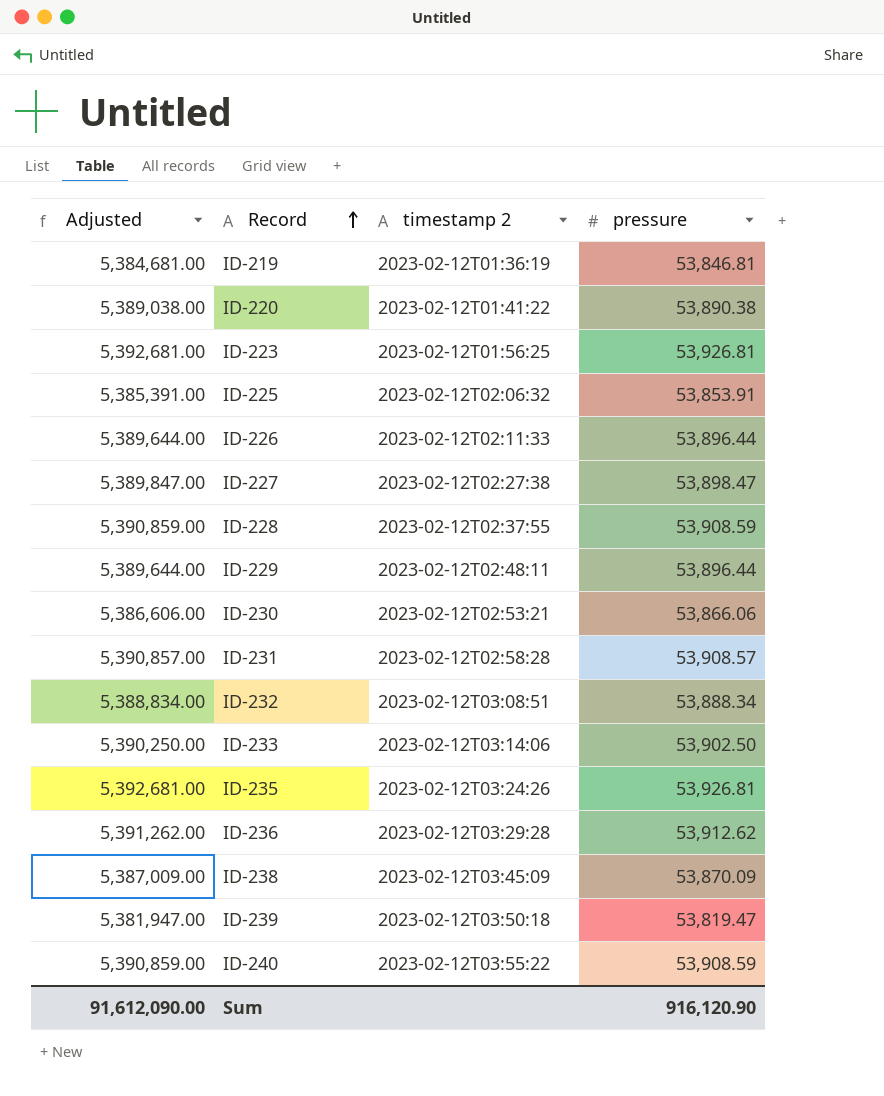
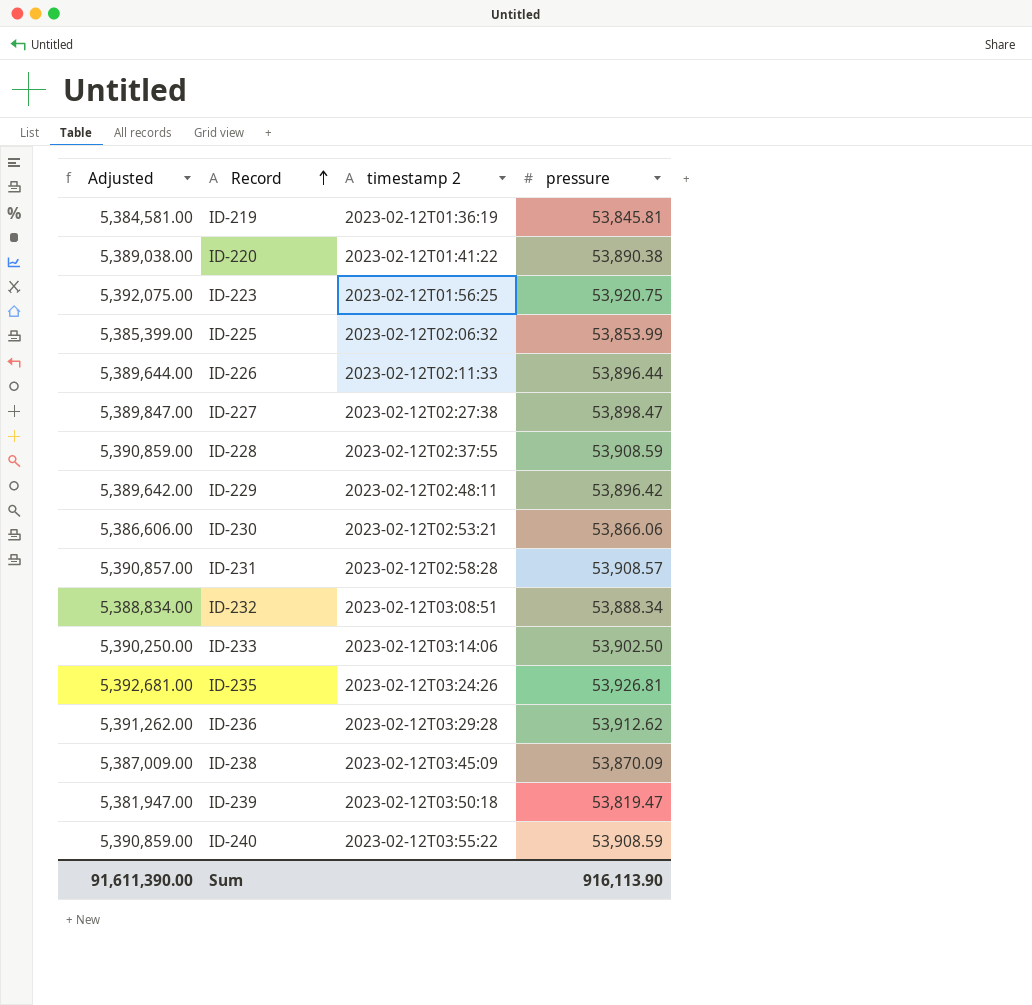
ID-219 | Adjusted: 5,384,681.00 -> 5,384,581.00
ID-219 | pressure: 53,846.81 -> 53,845.81
ID-223 | Adjusted: 5,392,681.00 -> 5,392,075.00
ID-223 | pressure: 53,926.81 -> 53,920.75
ID-225 | Adjusted: 5,385,391.00 -> 5,385,399.00
ID-225 | pressure: 53,853.91 -> 53,853.99
ID-229 | Adjusted: 5,389,644.00 -> 5,389,642.00
ID-229 | pressure: 53,896.44 -> 53,896.42
Sum | Adjusted: 91,612,090.00 -> 91,611,390.00
Sum | pressure: 916,120.90 -> 916,113.90

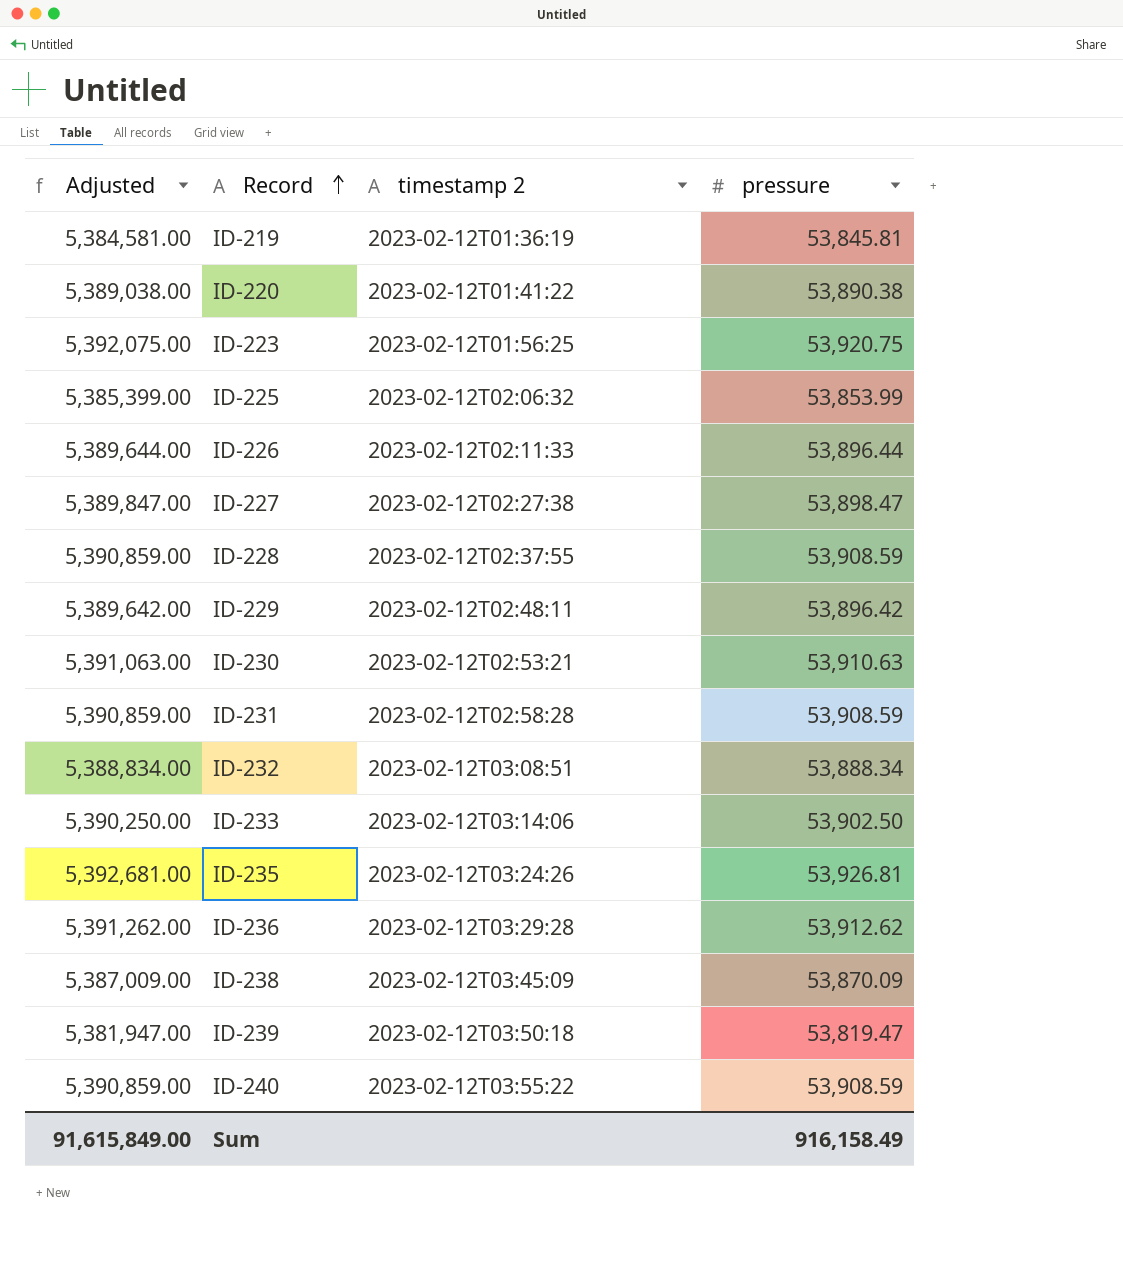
ID-230 | Adjusted: 5,386,606.00 -> 5,391,063.00
ID-230 | pressure: 53,866.06 -> 53,910.63
ID-231 | Adjusted: 5,390,857.00 -> 5,390,859.00
ID-231 | pressure: 53,908.57 -> 53,908.59
Sum | Adjusted: 91,611,390.00 -> 91,615,849.00
Sum | pressure: 916,113.90 -> 916,158.49

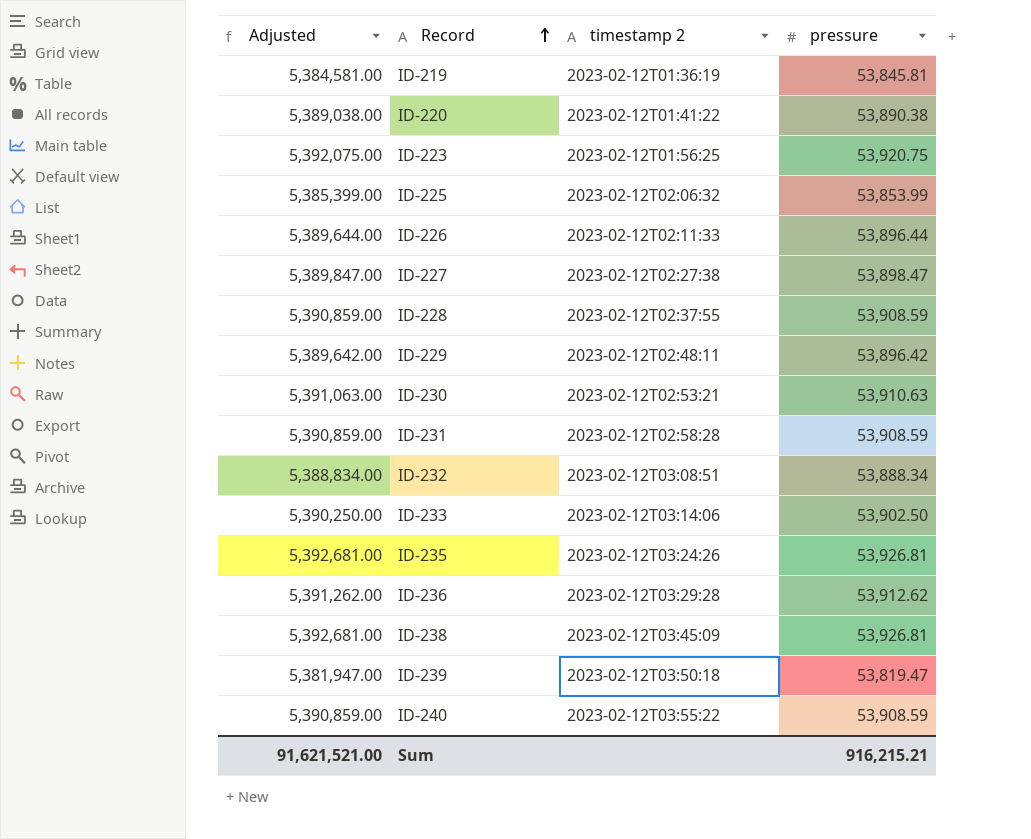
ID-238 | Adjusted: 5,387,009.00 -> 5,392,681.00
ID-238 | pressure: 53,870.09 -> 53,926.81
Sum | Adjusted: 91,615,849.00 -> 91,621,521.00
Sum | pressure: 916,158.49 -> 916,215.21

